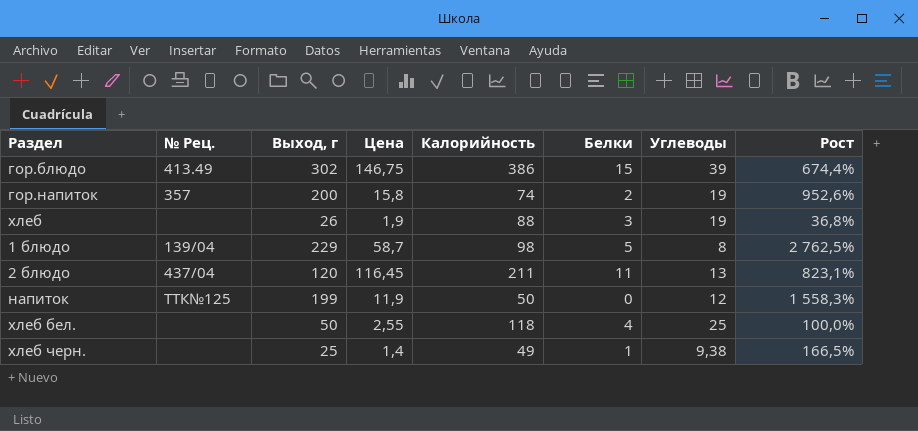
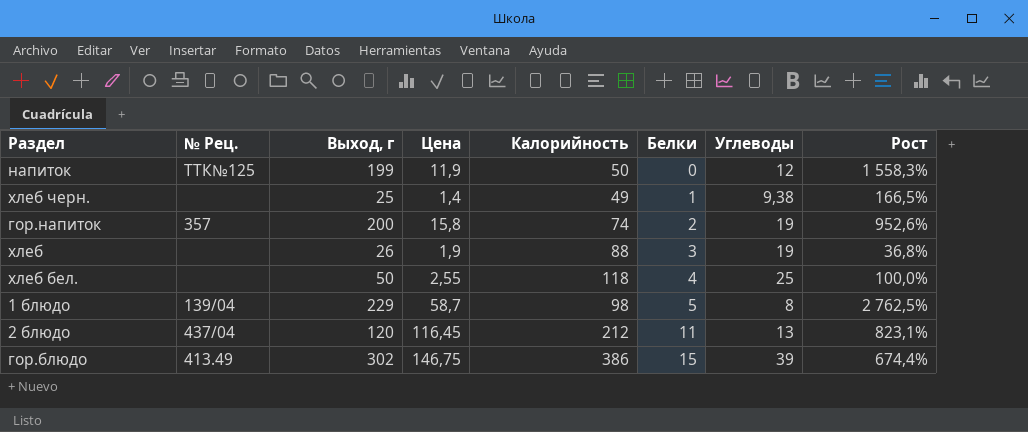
row order: none -> Белки ascending
2 блюдо | Калорийность: 211 -> 212

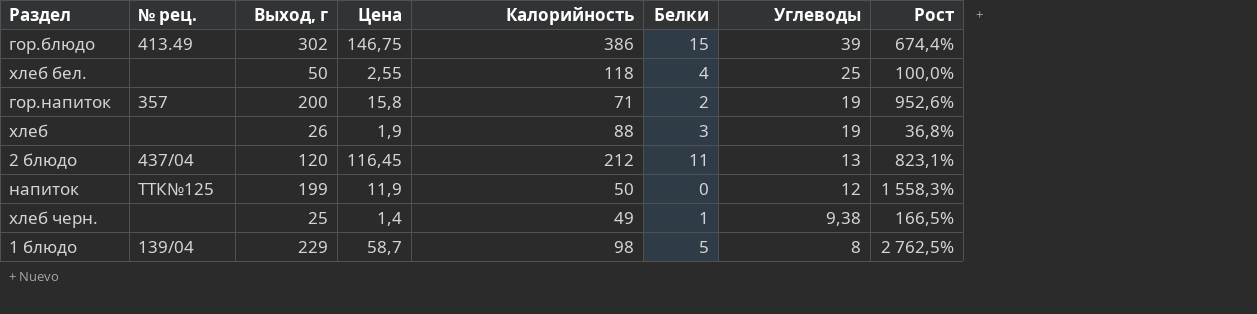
row order: Белки ascending -> Углеводы descending
column name: № Рец. -> № рец.
гор.напиток | Калорийность: 74 -> 71

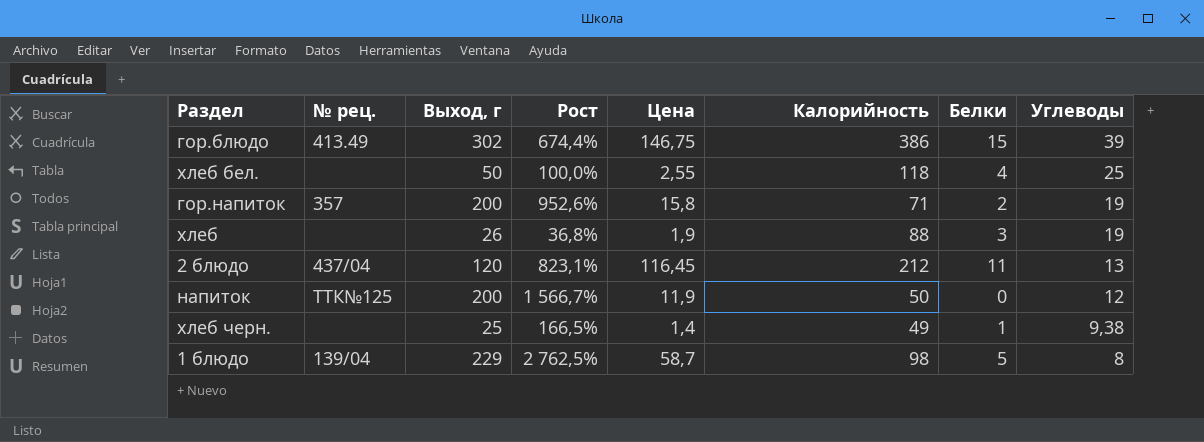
column Рост | position: 8 -> 4
напиток | Выход, г: 199 -> 200
напиток | Рост: 1 558,3% -> 1 566,7%

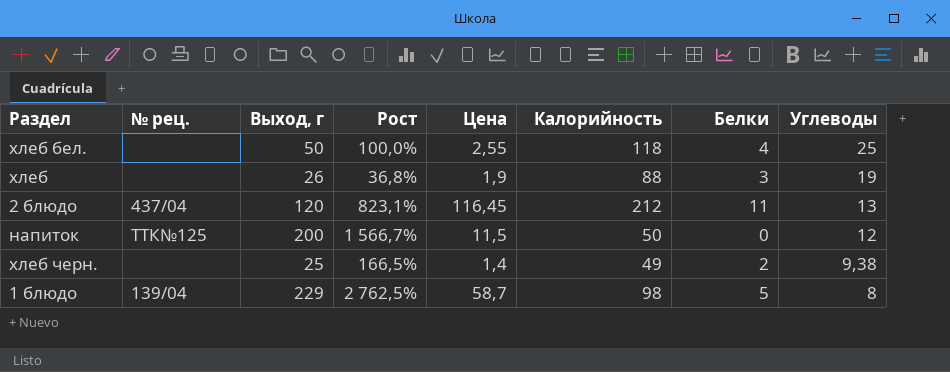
row гор.блюдо: 413.49 | 302 | 674,4% | 146,75 | 386 | 15 | 39 -> none
row гор.напиток: 357 | 200 | 952,6% | 15,8 | 71 | 2 | 19 -> none
напиток | Цена: 11,9 -> 11,5
хлеб черн. | Белки: 1 -> 2

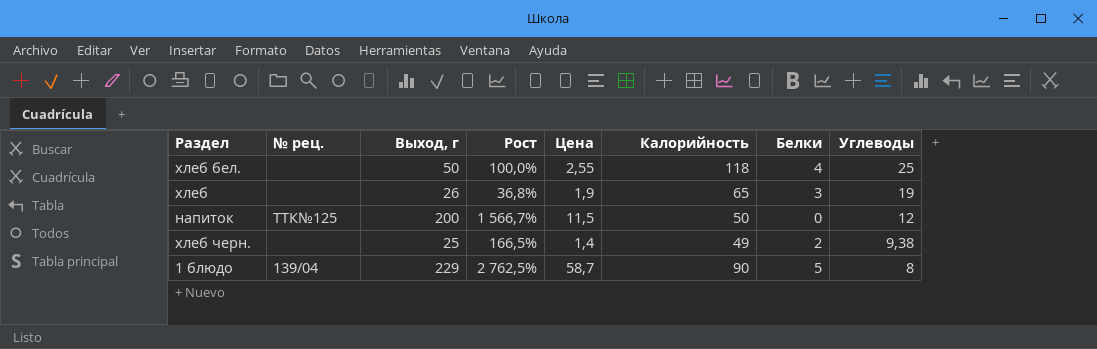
row 2 блюдо: 437/04 | 120 | 823,1% | 116,45 | 212 | 11 | 13 -> none
хлеб | Калорийность: 88 -> 65
1 блюдо | Калорийность: 98 -> 90

